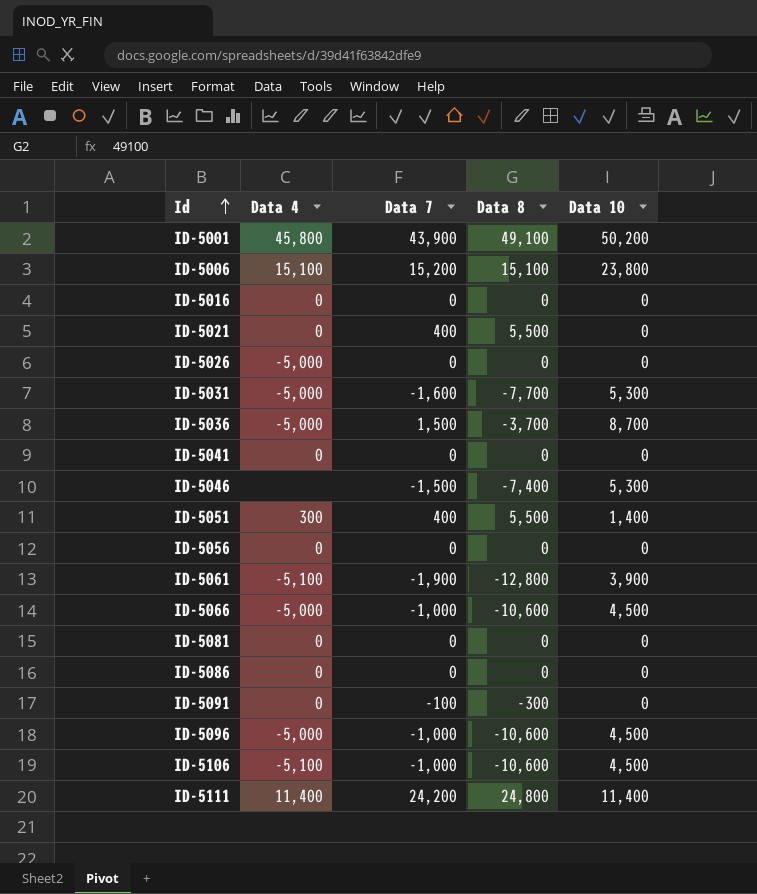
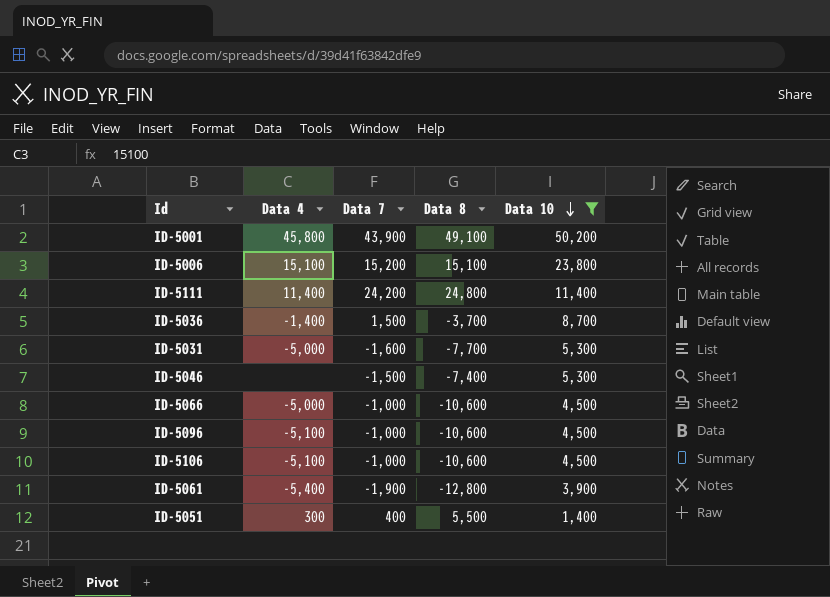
filter: none -> Data 10 != 0
row order: Id ascending -> Data 10 descending
ID-5036 | Data 4: -5,000 -> -1,400
ID-5096 | Data 4: -5,000 -> -5,100
ID-5061 | Data 4: -5,100 -> -5,400

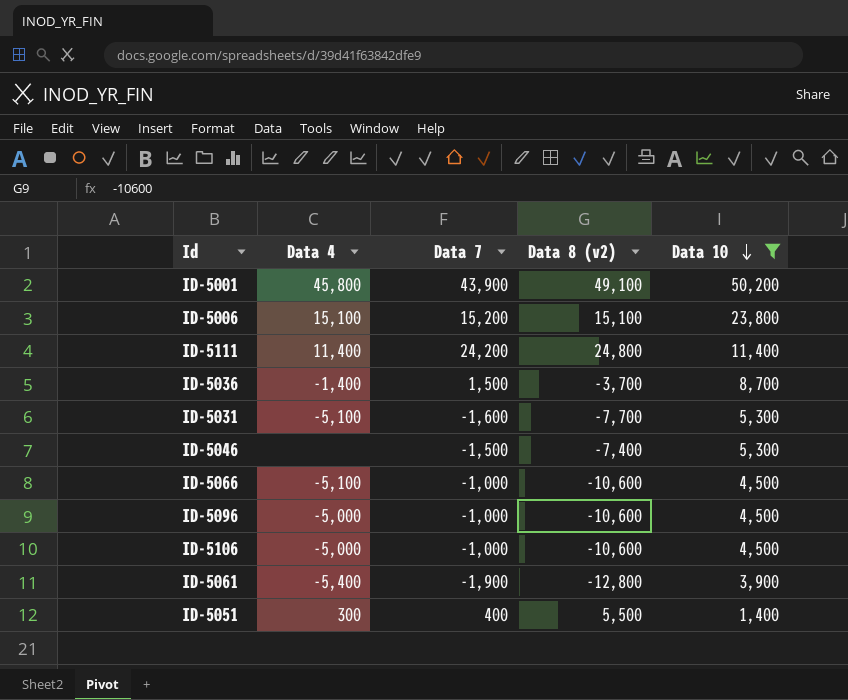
column name: Data 8 -> Data 8 (v2)
ID-5031 | Data 4: -5,000 -> -5,100
ID-5066 | Data 4: -5,000 -> -5,100
ID-5096 | Data 4: -5,100 -> -5,000
ID-5106 | Data 4: -5,100 -> -5,000

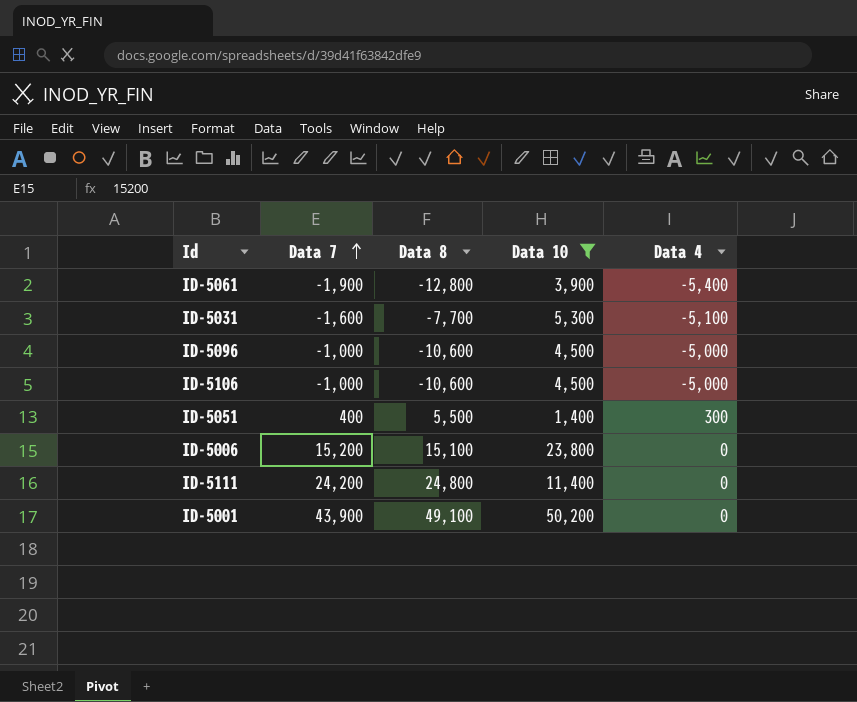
row order: Data 10 descending -> Data 7 ascending
column name: Data 8 (v2) -> Data 8
column Data 4 | position: 2 -> 5
row ID-5036: -1,400 | 1,500 | -3,700 | 8,700 -> none
row ID-5046: none | -1,500 | -7,400 | 5,300 -> none
row ID-5066: -5,100 | -1,000 | -10,600 | 4,500 -> none
ID-5006 | Data 4: 15,100 -> 0
ID-5111 | Data 4: 11,400 -> 0
ID-5001 | Data 4: 45,800 -> 0

